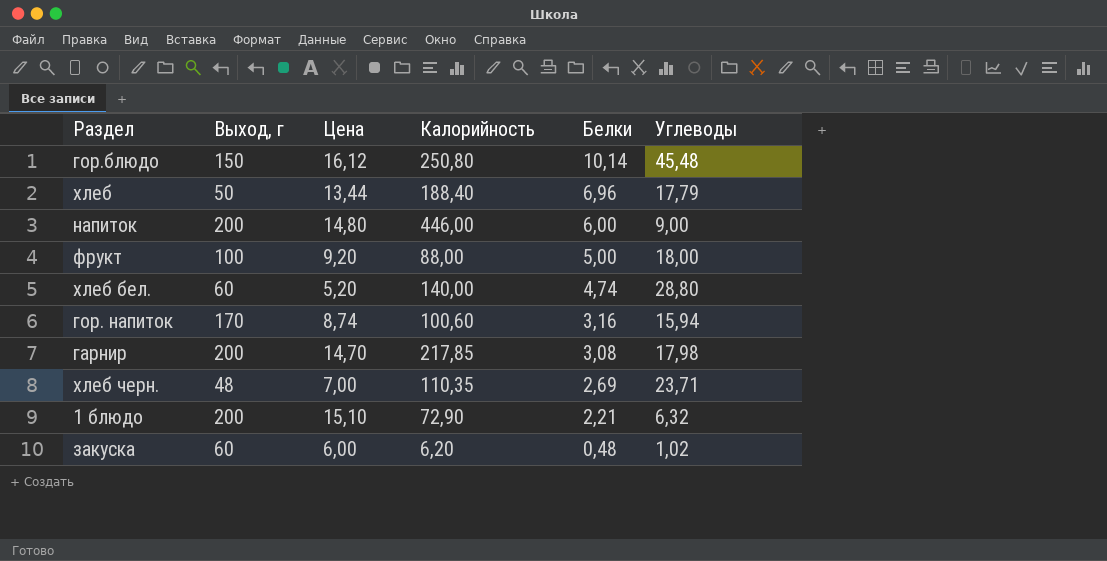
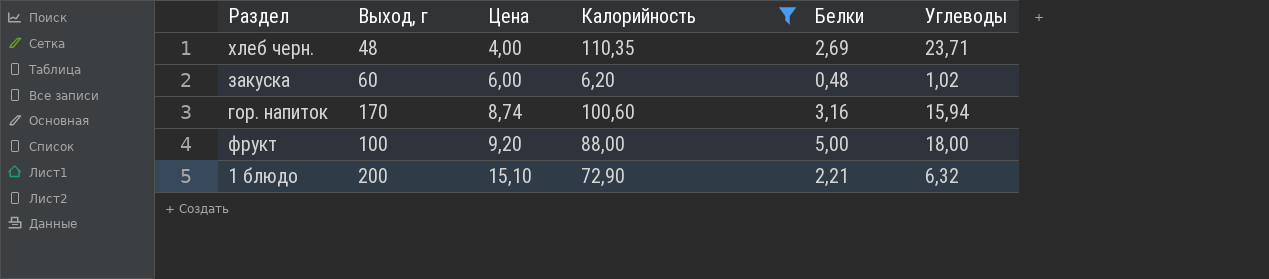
filter: none -> Калорийность <= 110,35
row order: Белки descending -> Цена ascending
хлеб черн. | Цена: 7,00 -> 4,00

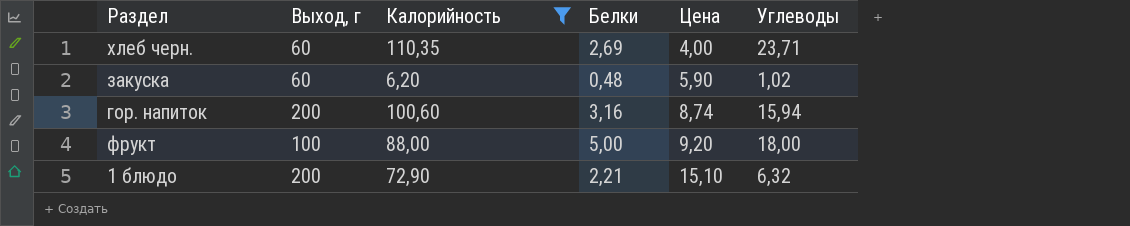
column Цена | position: 3 -> 5
хлеб черн. | Выход, г: 48 -> 60
закуска | Цена: 6,00 -> 5,90
гор. напиток | Выход, г: 170 -> 200

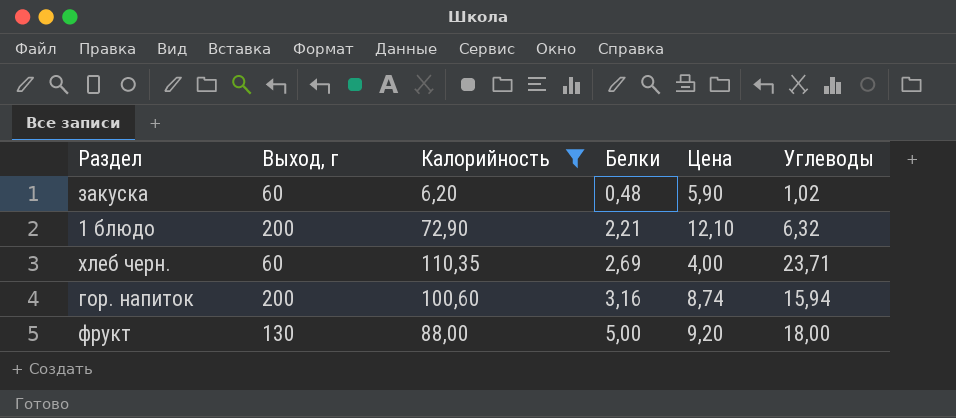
row order: Цена ascending -> Белки ascending
1 блюдо | Цена: 15,10 -> 12,10
фрукт | Выход, г: 100 -> 130

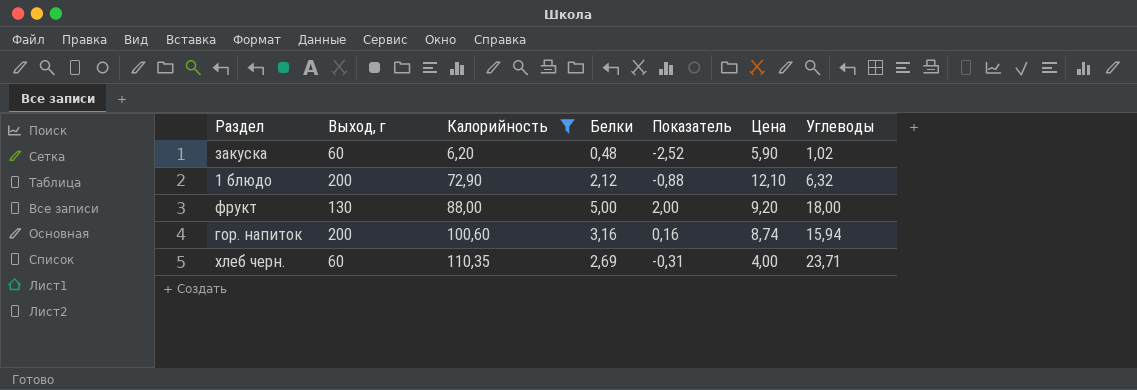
row order: Белки ascending -> Калорийность ascending
column Показатель | formula: none -> [Белки] - 3
1 блюдо | Белки: 2,21 -> 2,12

